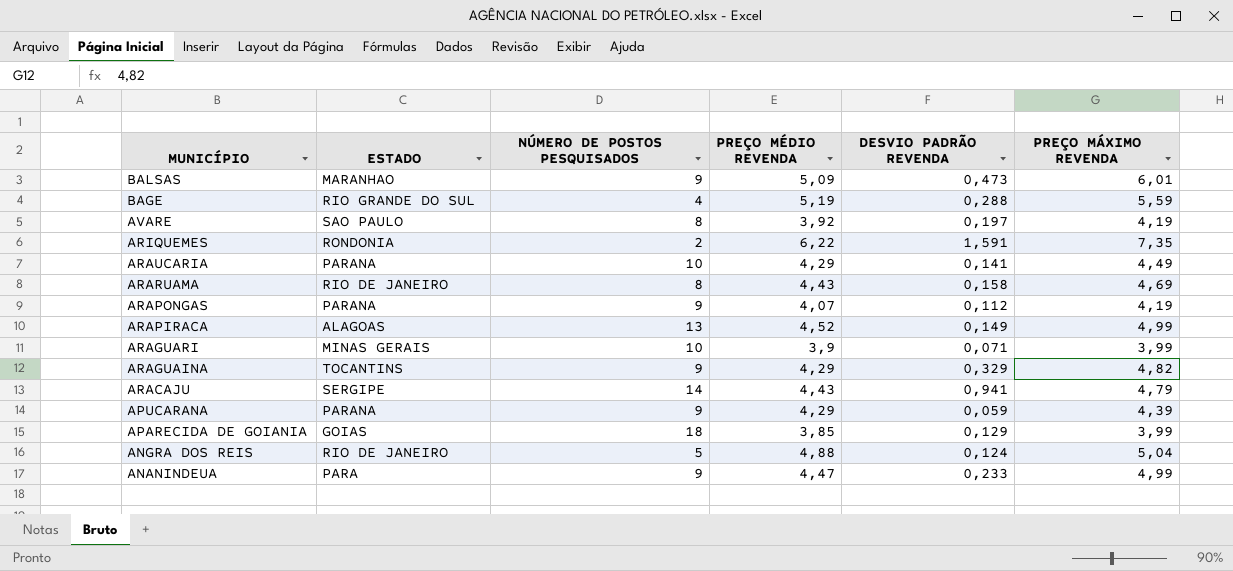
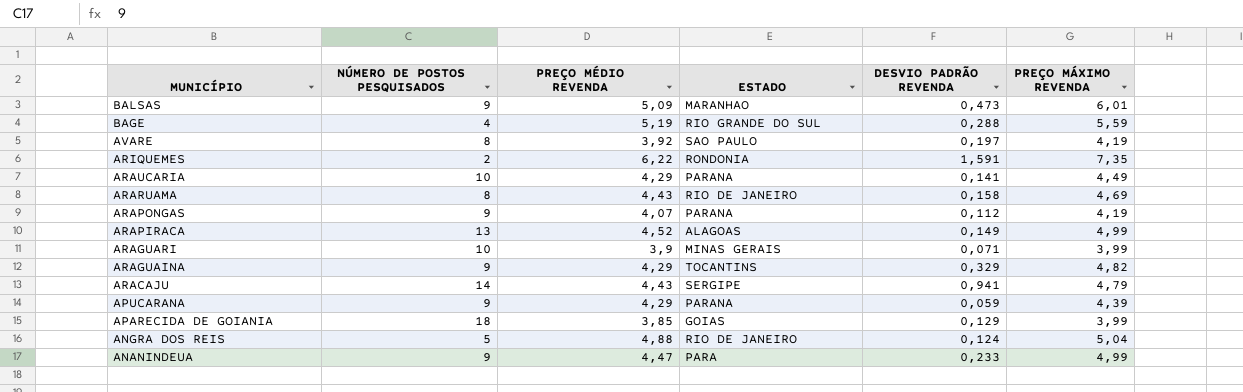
column ESTADO | position: 2 -> 4

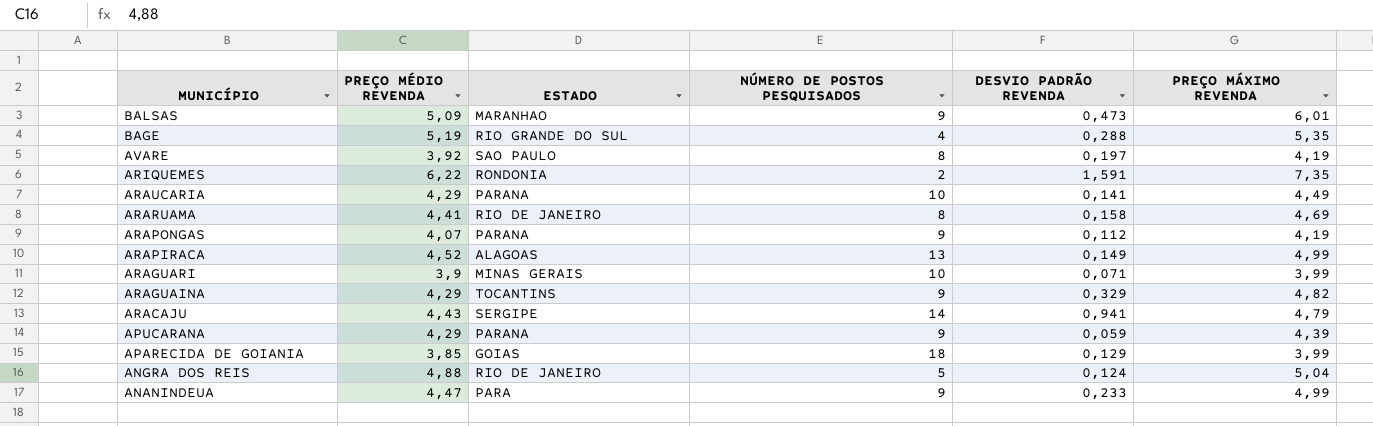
column NÚMERO DE POSTOS PESQUISADOS | position: 2 -> 4
BAGE | PREÇO MÁXIMO REVENDA: 5,59 -> 5,35
ARARUAMA | PREÇO MÉDIO REVENDA: 4,43 -> 4,41

